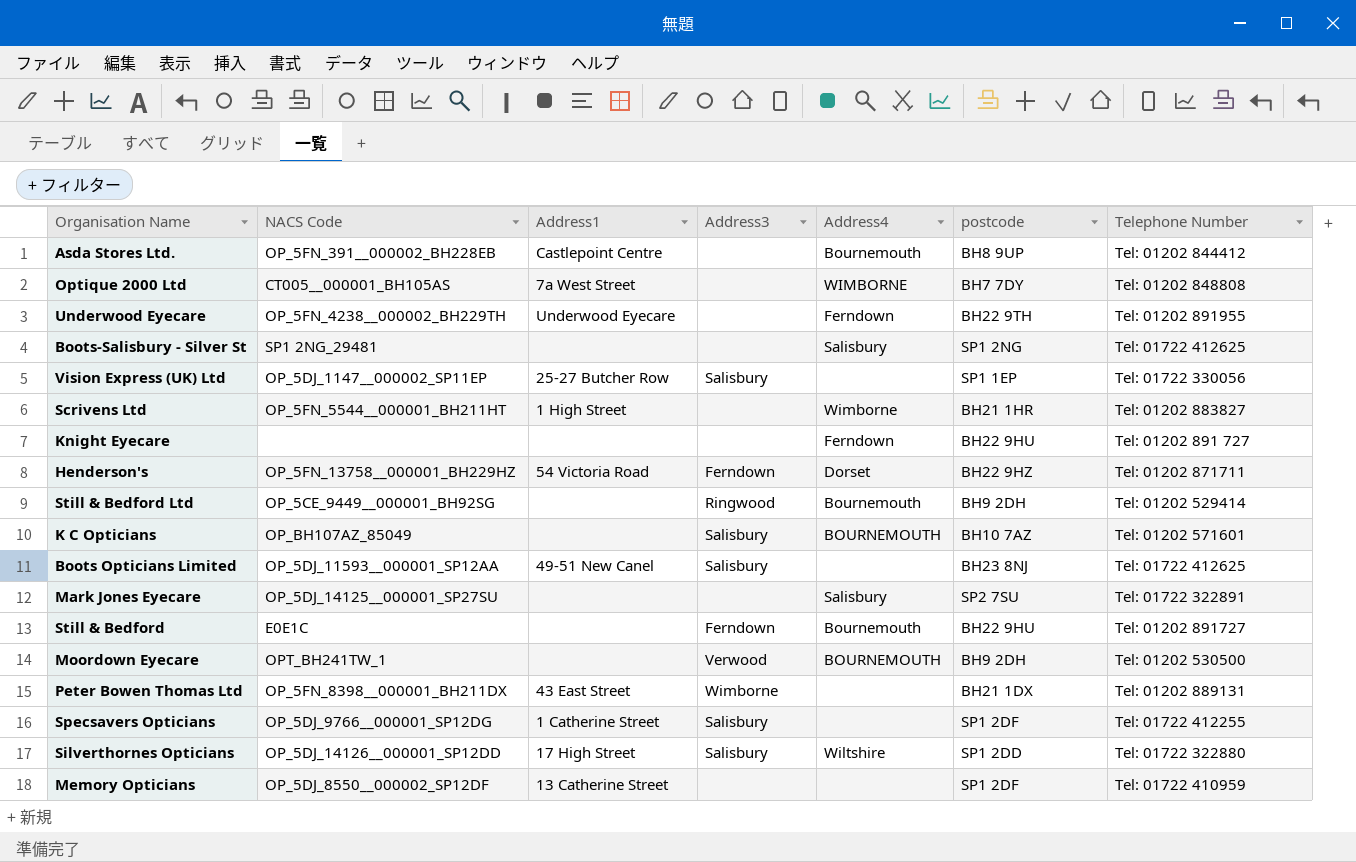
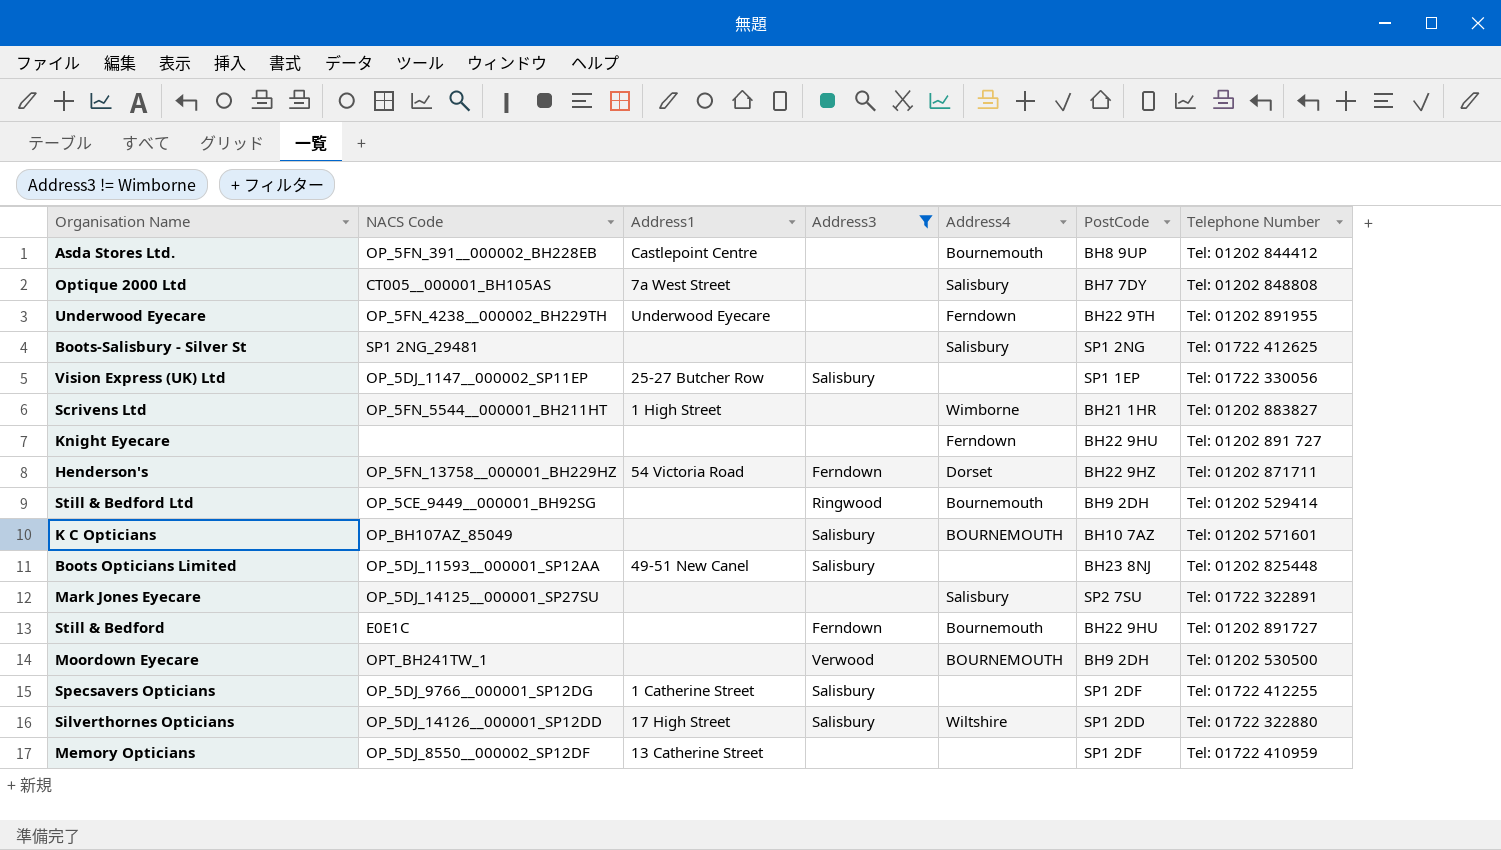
filter: none -> Address3 != Wimborne
column name: postcode -> PostCode
Optique 2000 Ltd | Address4: WIMBORNE -> Salisbury
Boots Opticians Limited | Telephone Number: Tel: 01722 412625 -> Tel: 01202 825448

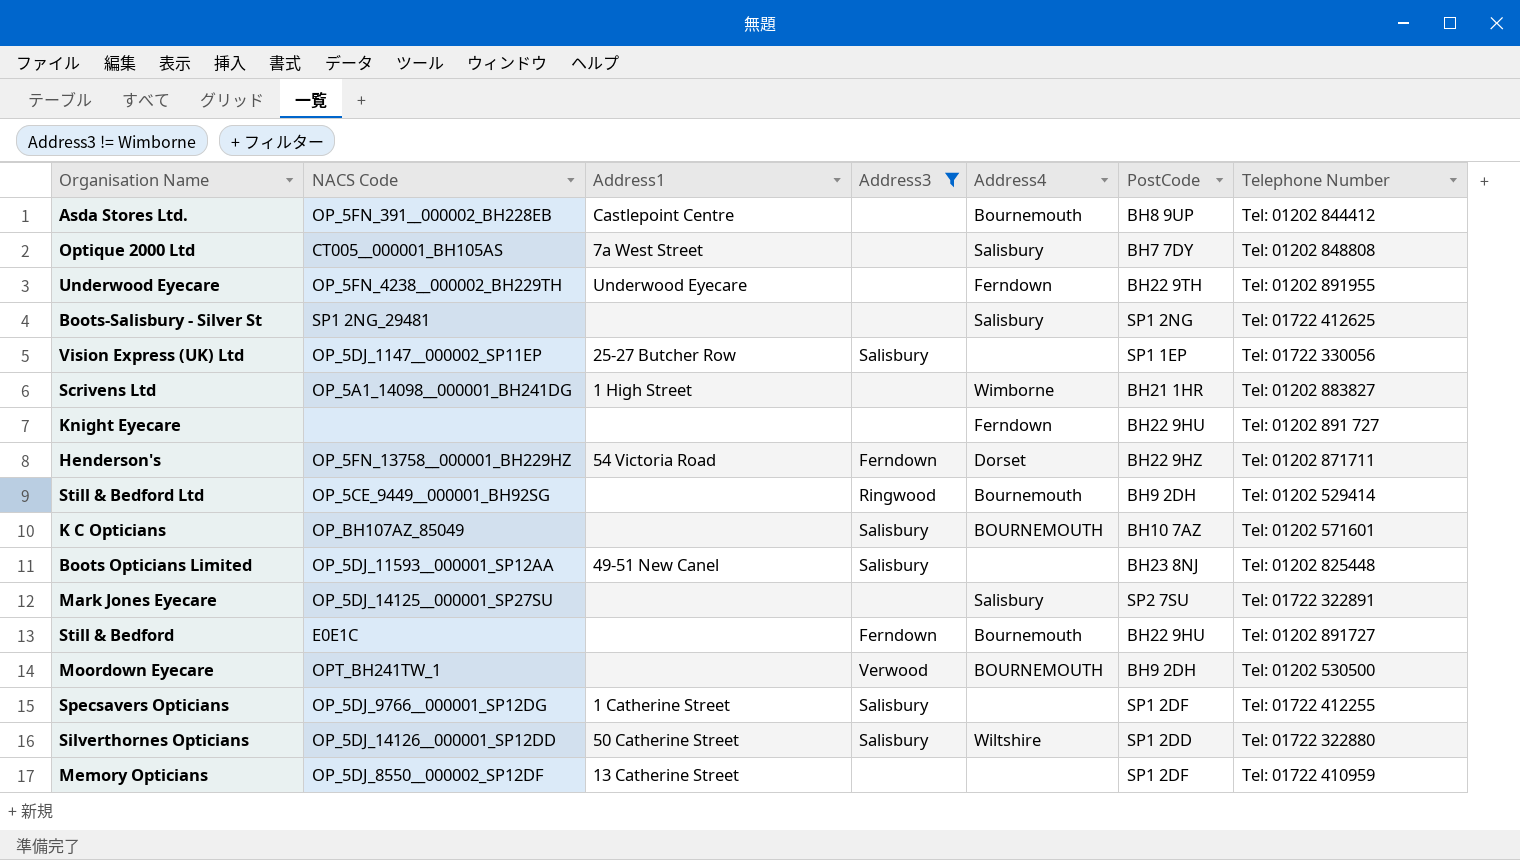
Scrivens Ltd | NACS Code: OP_5FN_5544__000001_BH211HT -> OP_5A1_14098__000001_BH241DG
Silverthornes Opticians | Address1: 17 High Street -> 50 Catherine Street

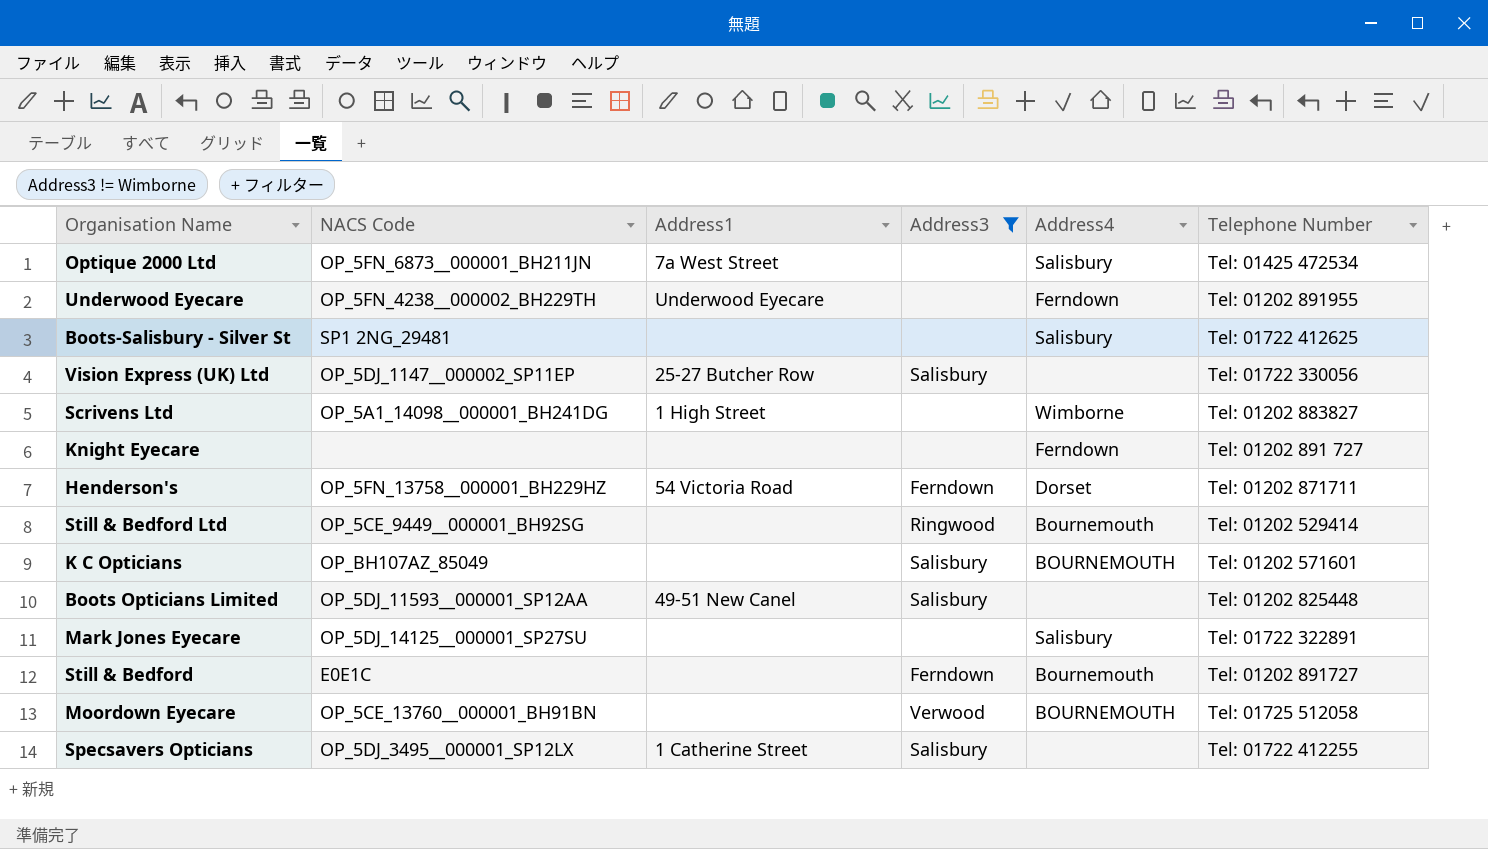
column PostCode | position: 6 -> none
row Asda Stores Ltd.: OP_5FN_391__000002_BH228EB | Castlepoint Centre | none | Bournemouth | BH8 9UP | Tel: 01202 844412 -> none
row Silverthornes Opticians: OP_5DJ_14126__000001_SP12DD | 50 Catherine Street | Salisbury | Wiltshire | SP1 2DD | Tel: 01722 322880 -> none
row Memory Opticians: OP_5DJ_8550__000002_SP12DF | 13 Catherine Street | none | none | SP1 2DF | Tel: 01722 410959 -> none
Optique 2000 Ltd | NACS Code: CT005__000001_BH105AS -> OP_5FN_6873__000001_BH211JN
Optique 2000 Ltd | Telephone Number: Tel: 01202 848808 -> Tel: 01425 472534
Moordown Eyecare | NACS Code: OPT_BH241TW_1 -> OP_5CE_13760__000001_BH91BN
Moordown Eyecare | Telephone Number: Tel: 01202 530500 -> Tel: 01725 512058
Specsavers Opticians | NACS Code: OP_5DJ_9766__000001_SP12DG -> OP_5DJ_3495__000001_SP12LX

